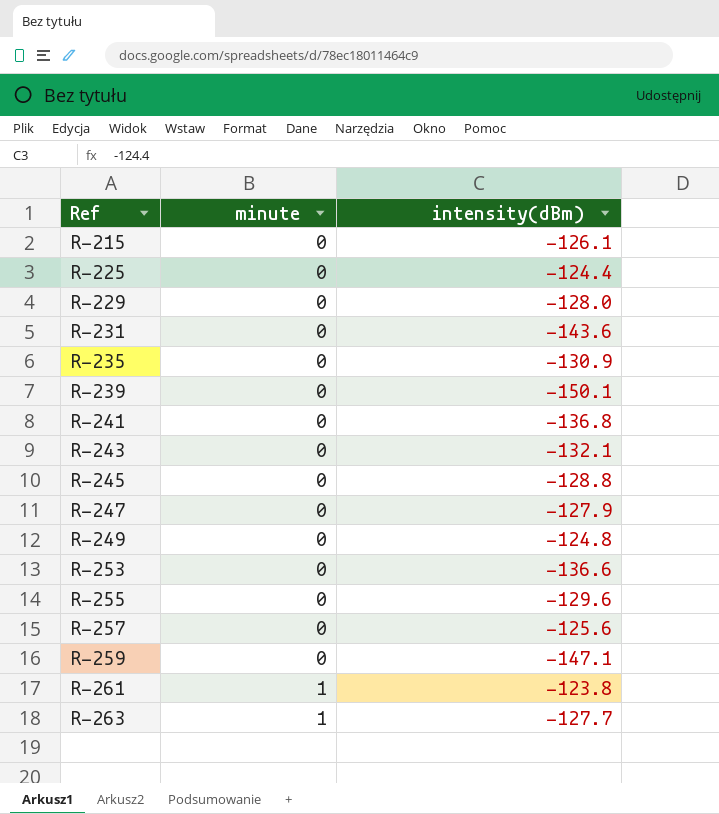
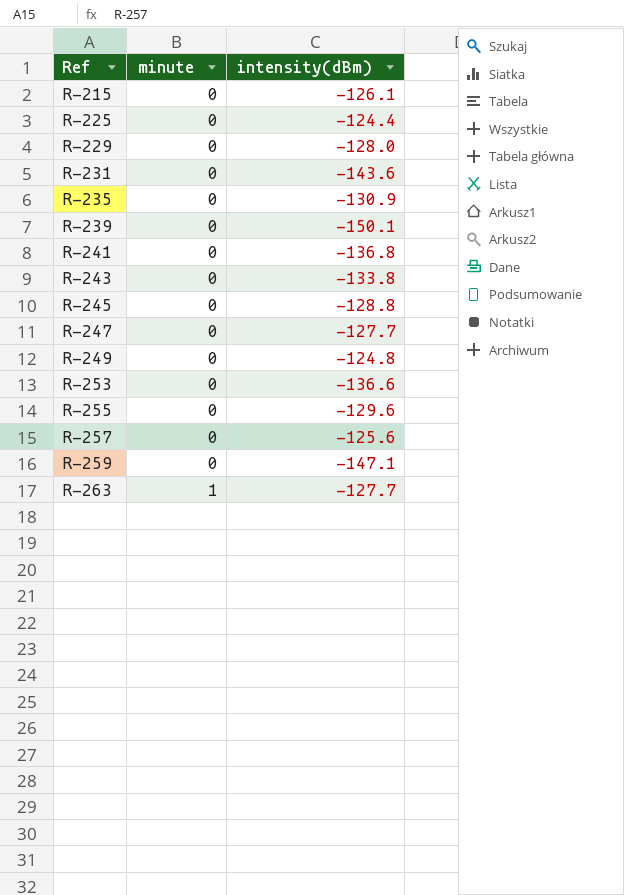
row R-261: 1 | -123.8 -> none
R-243 | intensity(dBm): -132.1 -> -133.8
R-247 | intensity(dBm): -127.9 -> -127.7

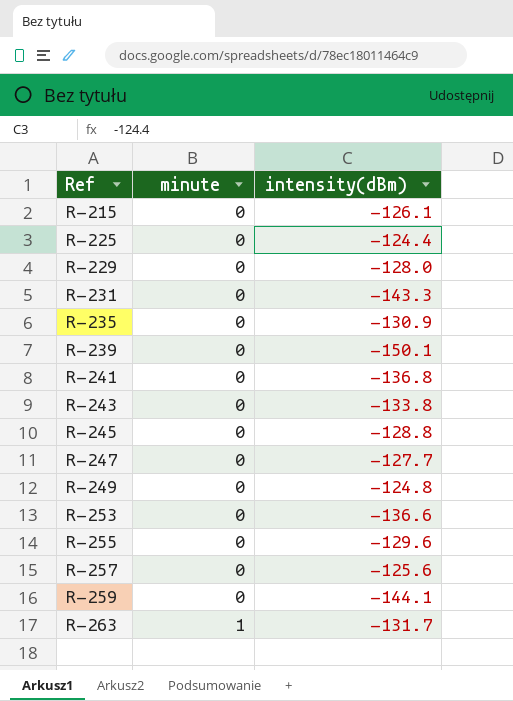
R-231 | intensity(dBm): -143.6 -> -143.3
R-259 | intensity(dBm): -147.1 -> -144.1
R-263 | intensity(dBm): -127.7 -> -131.7

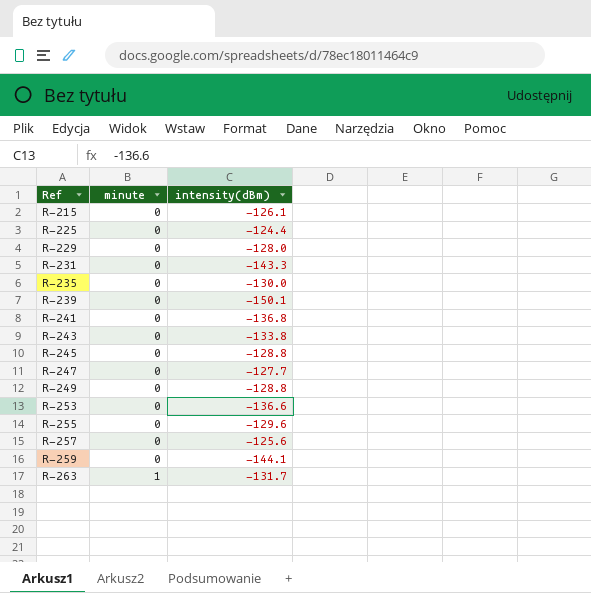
R-235 | intensity(dBm): -130.9 -> -130.0
R-249 | intensity(dBm): -124.8 -> -128.8

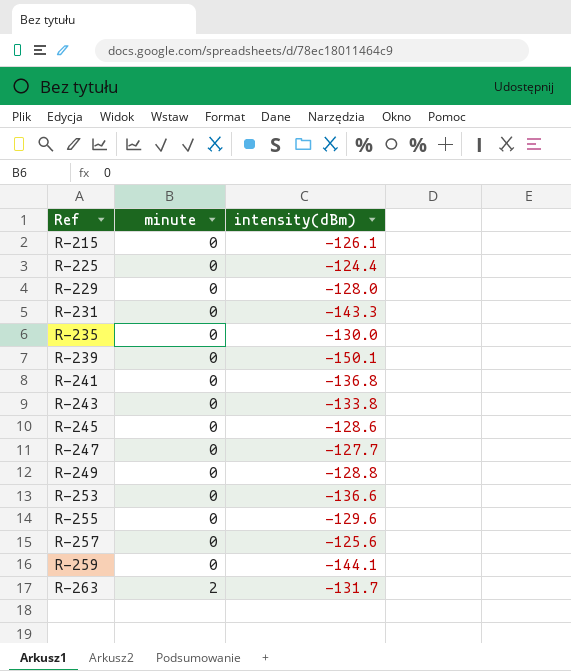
R-245 | intensity(dBm): -128.8 -> -128.6
R-263 | minute: 1 -> 2

